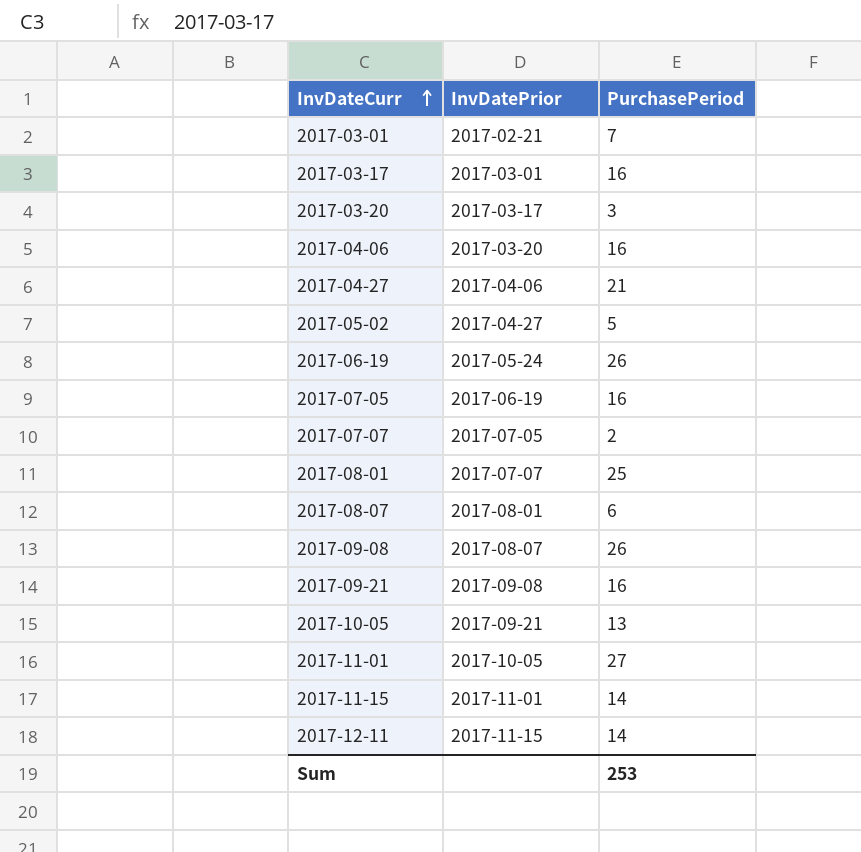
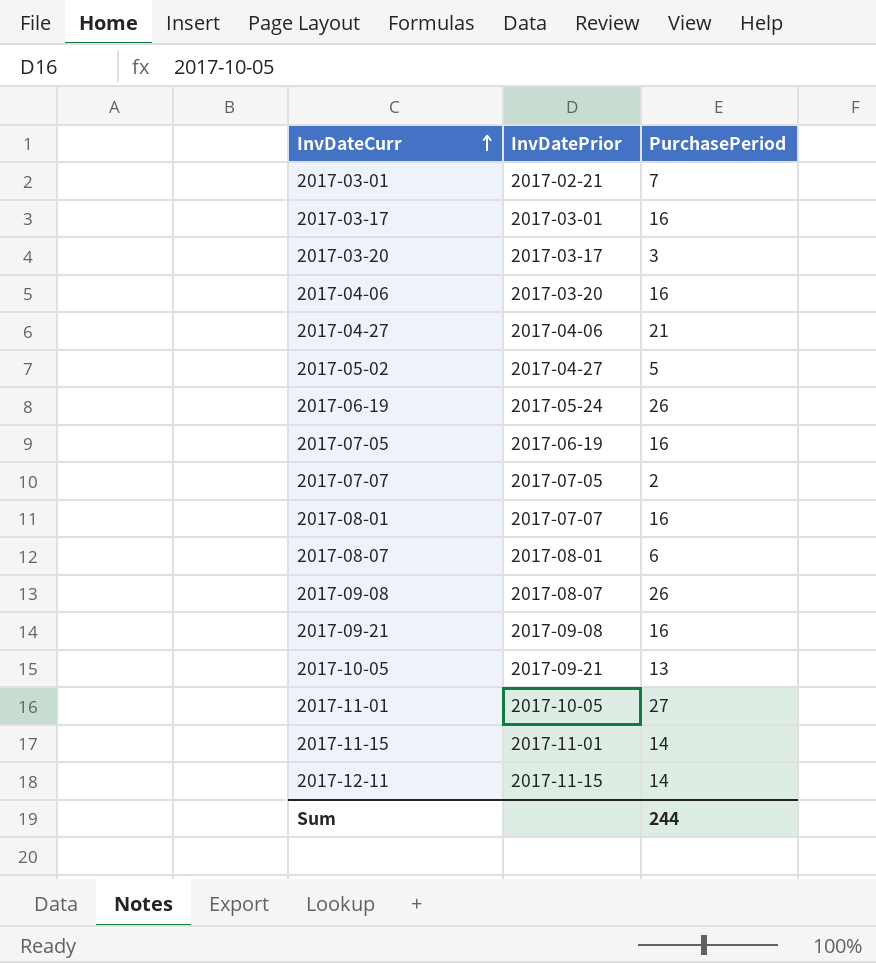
2017-08-01 | PurchasePeriod: 25 -> 16
Sum | PurchasePeriod: 253 -> 244

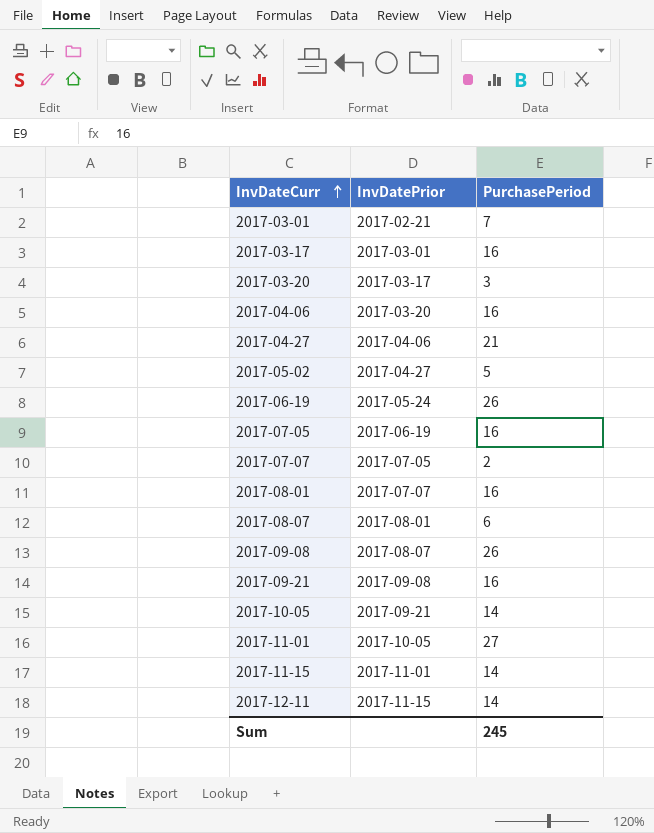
2017-10-05 | PurchasePeriod: 13 -> 14
Sum | PurchasePeriod: 244 -> 245

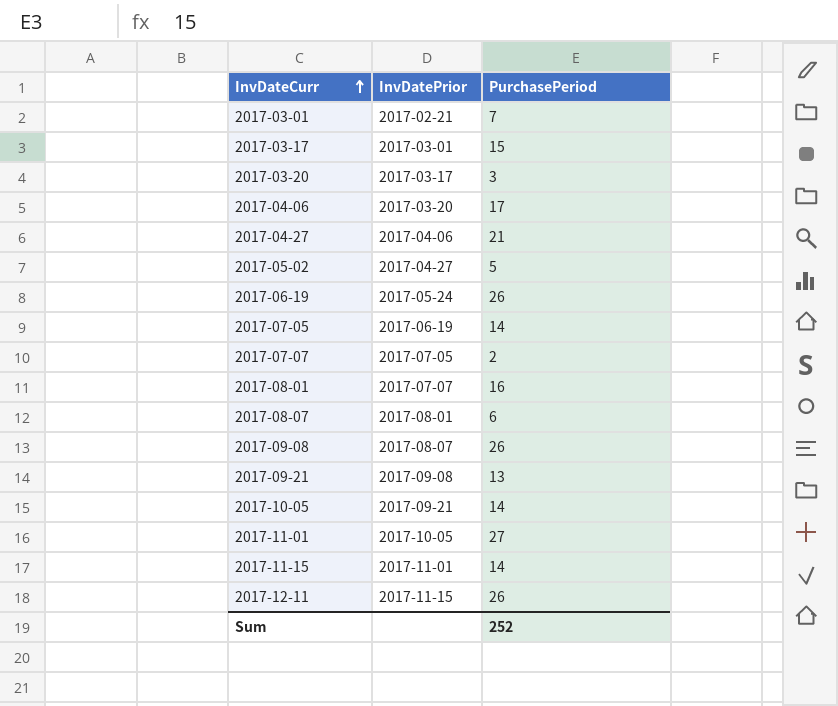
2017-03-17 | PurchasePeriod: 16 -> 15
2017-04-06 | PurchasePeriod: 16 -> 17
2017-07-05 | PurchasePeriod: 16 -> 14
2017-09-21 | PurchasePeriod: 16 -> 13
2017-12-11 | PurchasePeriod: 14 -> 26
Sum | PurchasePeriod: 245 -> 252

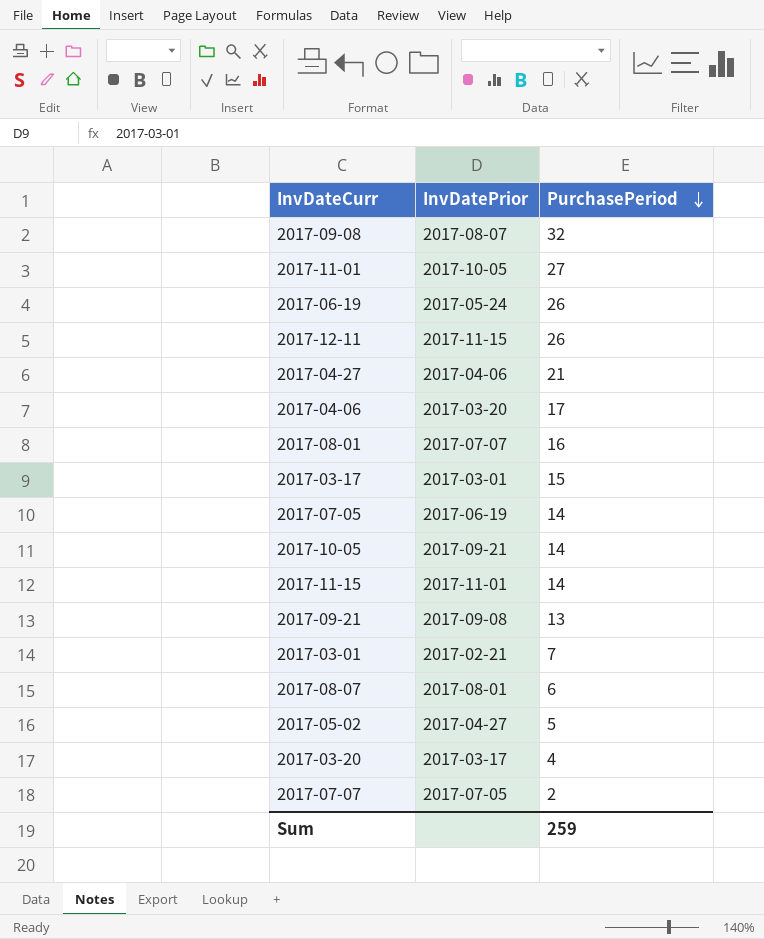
row order: InvDateCurr ascending -> PurchasePeriod descending
2017-09-08 | PurchasePeriod: 26 -> 32
2017-03-20 | PurchasePeriod: 3 -> 4
Sum | PurchasePeriod: 252 -> 259

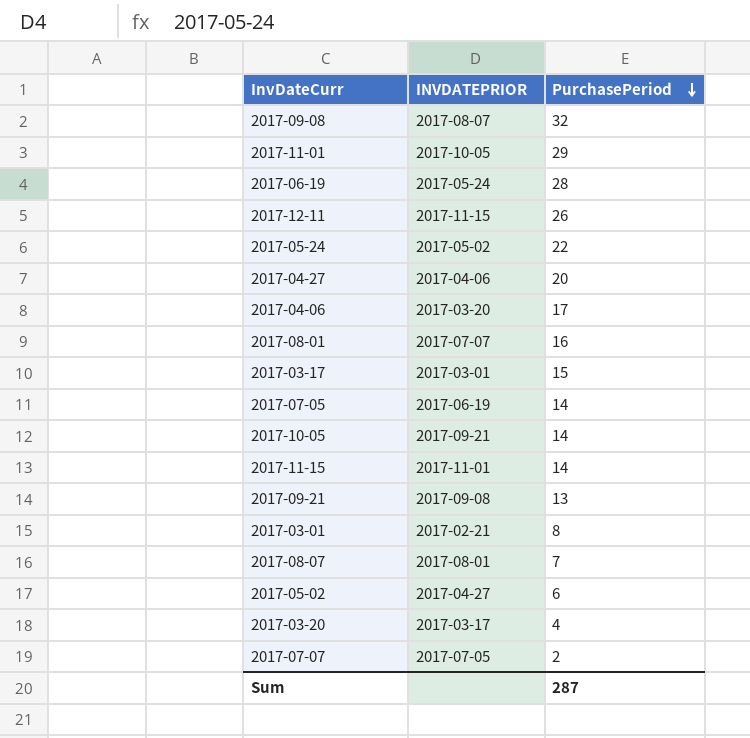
column name: InvDatePrior -> INVDATEPRIOR
2017-11-01 | PurchasePeriod: 27 -> 29
2017-06-19 | PurchasePeriod: 26 -> 28
row 2017-05-24: none -> 2017-05-02 | 22
2017-04-27 | PurchasePeriod: 21 -> 20
2017-03-01 | PurchasePeriod: 7 -> 8
2017-08-07 | PurchasePeriod: 6 -> 7
2017-05-02 | PurchasePeriod: 5 -> 6
Sum | PurchasePeriod: 259 -> 287

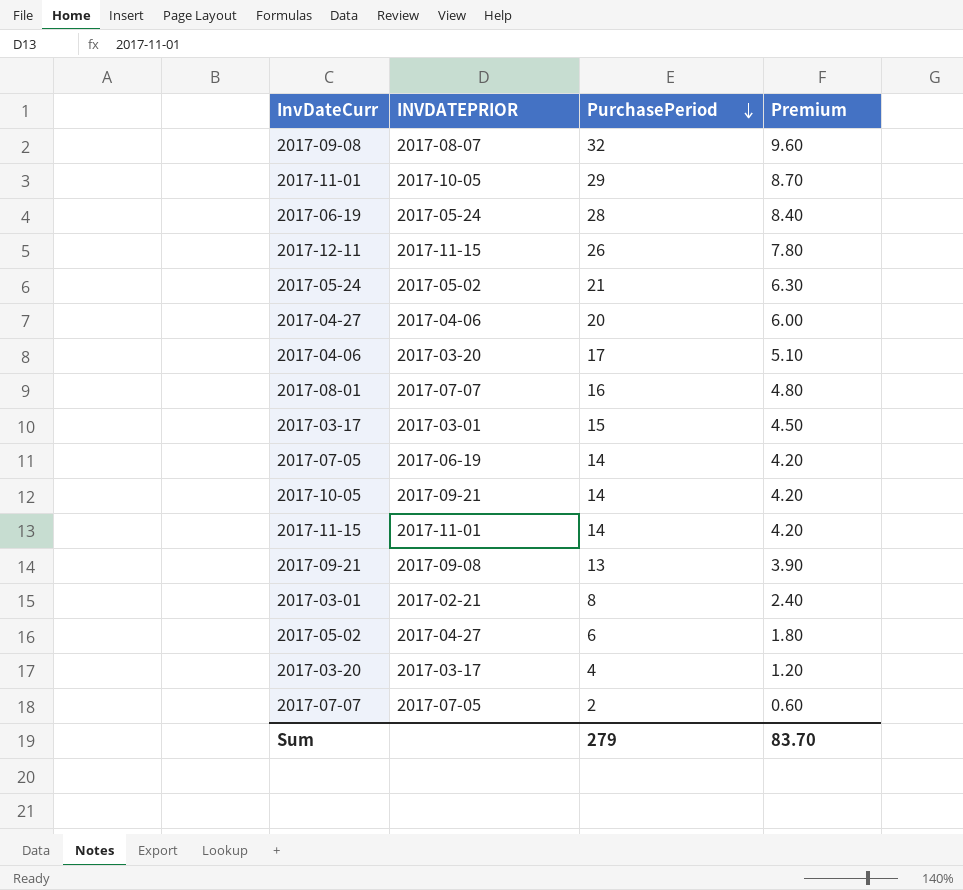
column Premium | formula: none -> [PurchasePeriod] * 0.3
row 2017-08-07: 2017-08-01 | 7 -> none
2017-05-24 | PurchasePeriod: 22 -> 21
Sum | PurchasePeriod: 287 -> 279

